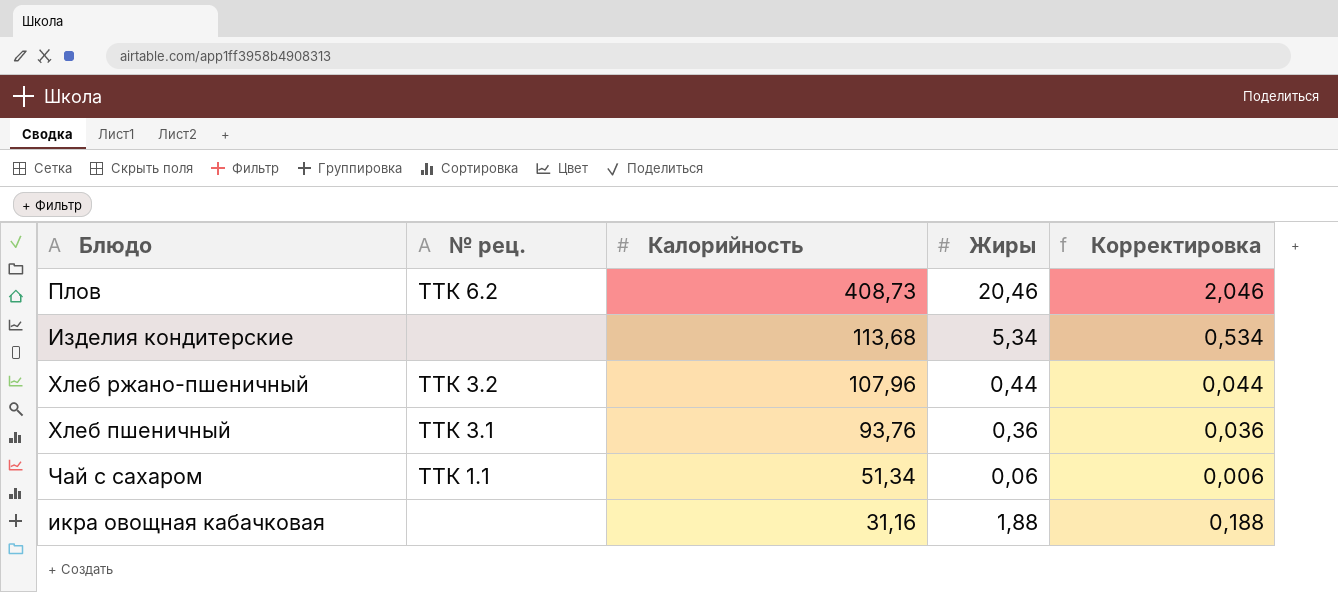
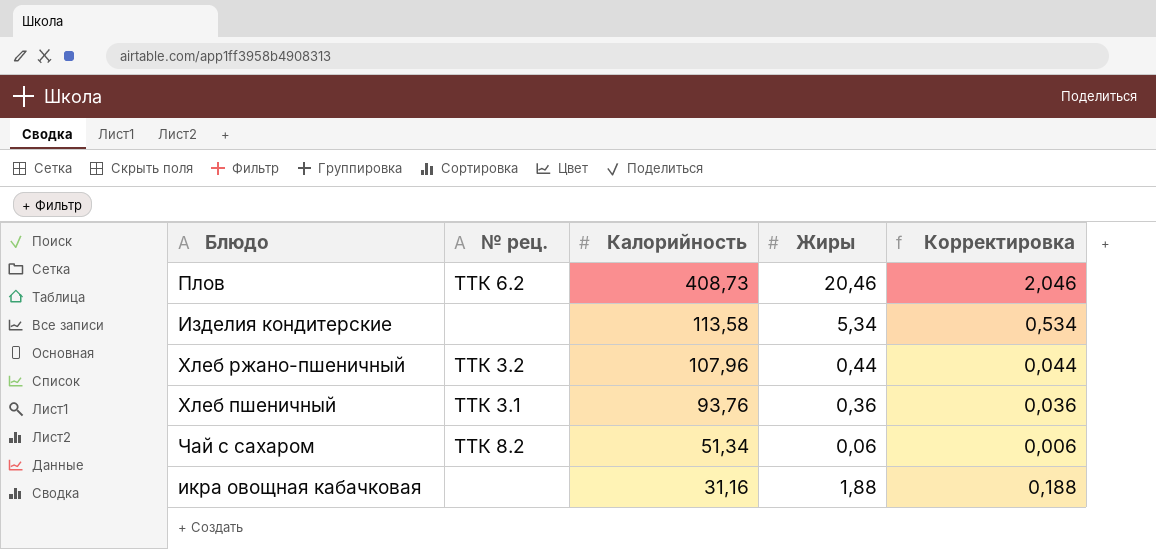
Изделия кондитерские | Калорийность: 113,68 -> 113,58
Чай с сахаром | № рец.: ТТК 1.1 -> ТТК 8.2

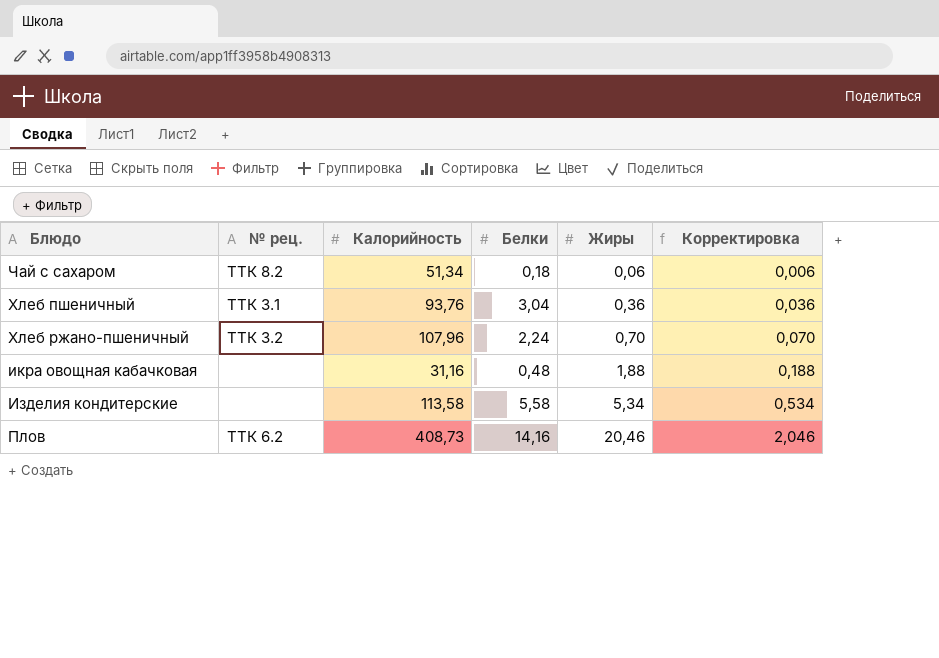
row order: Калорийность descending -> Жиры ascending
column Белки | position: none -> 4
Хлеб ржано-пшеничный | Жиры: 0,44 -> 0,70
Хлеб ржано-пшеничный | Корректировка: 0,044 -> 0,070

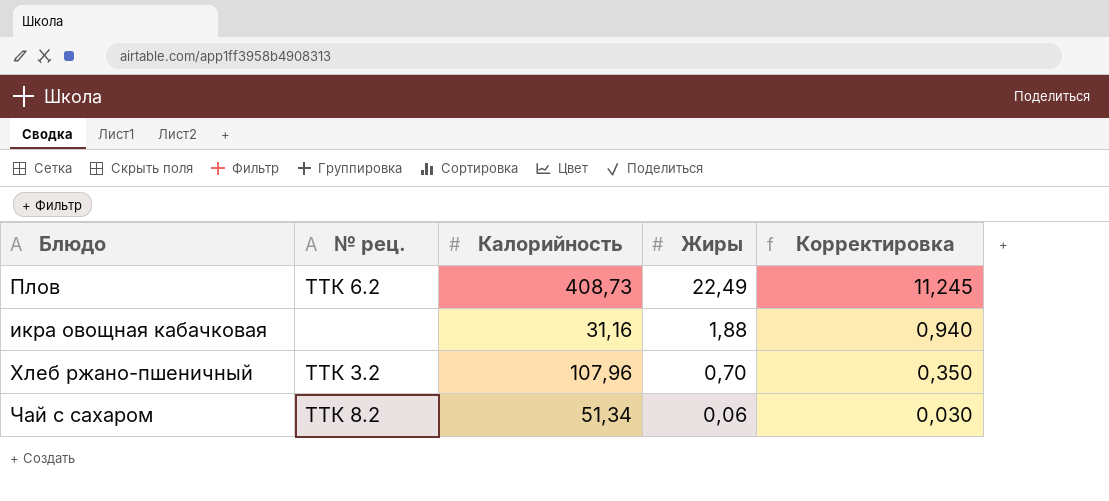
row order: Жиры ascending -> Жиры descending
column Белки | position: 4 -> none
column Корректировка | formula: [Жиры] * 0,1 -> [Жиры] * 0,5
row Хлеб пшеничный: ТТК 3.1 | 93,76 | 3,04 | 0,36 | 0,036 -> none
row Изделия кондитерские: none | 113,58 | 5,58 | 5,34 | 0,534 -> none
Плов | Жиры: 20,46 -> 22,49

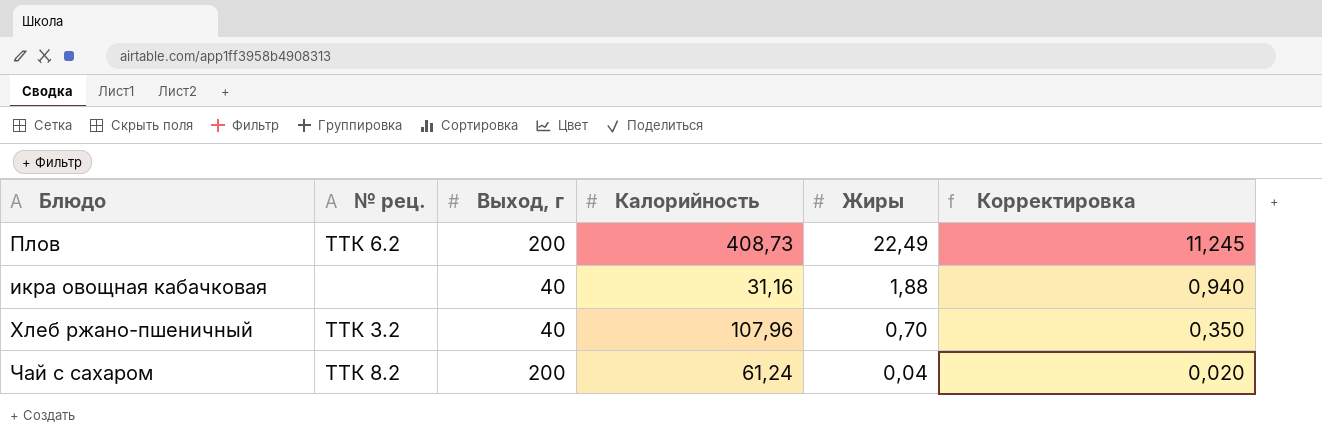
column Выход, г | position: none -> 3
Чай с сахаром | Калорийность: 51,34 -> 61,24
Чай с сахаром | Жиры: 0,06 -> 0,04
Чай с сахаром | Корректировка: 0,030 -> 0,020

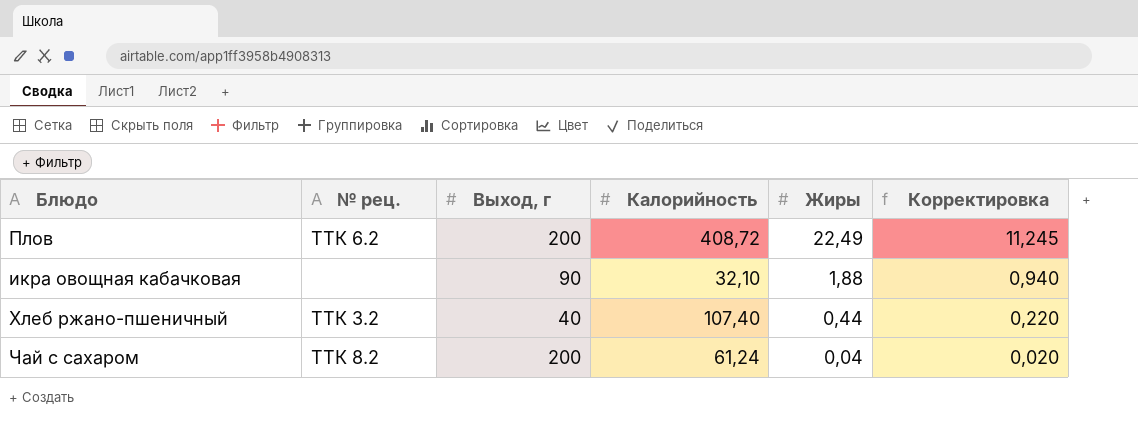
Плов | Калорийность: 408,73 -> 408,72
икра овощная кабачковая | Выход, г: 40 -> 90
икра овощная кабачковая | Калорийность: 31,16 -> 32,10
Хлеб ржано-пшеничный | Калорийность: 107,96 -> 107,40
Хлеб ржано-пшеничный | Жиры: 0,70 -> 0,44
Хлеб ржано-пшеничный | Корректировка: 0,350 -> 0,220

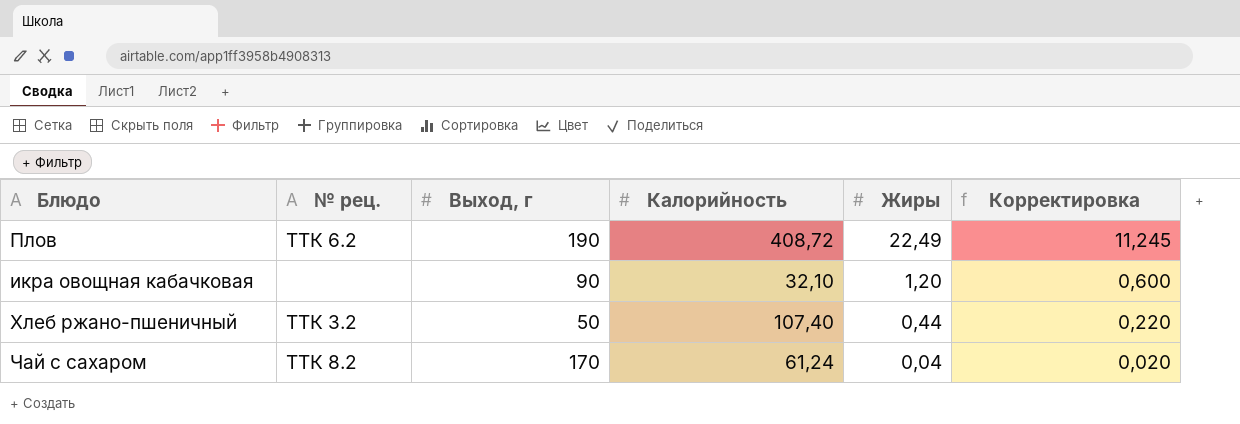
Плов | Выход, г: 200 -> 190
икра овощная кабачковая | Жиры: 1,88 -> 1,20
икра овощная кабачковая | Корректировка: 0,940 -> 0,600
Хлеб ржано-пшеничный | Выход, г: 40 -> 50
Чай с сахаром | Выход, г: 200 -> 170

